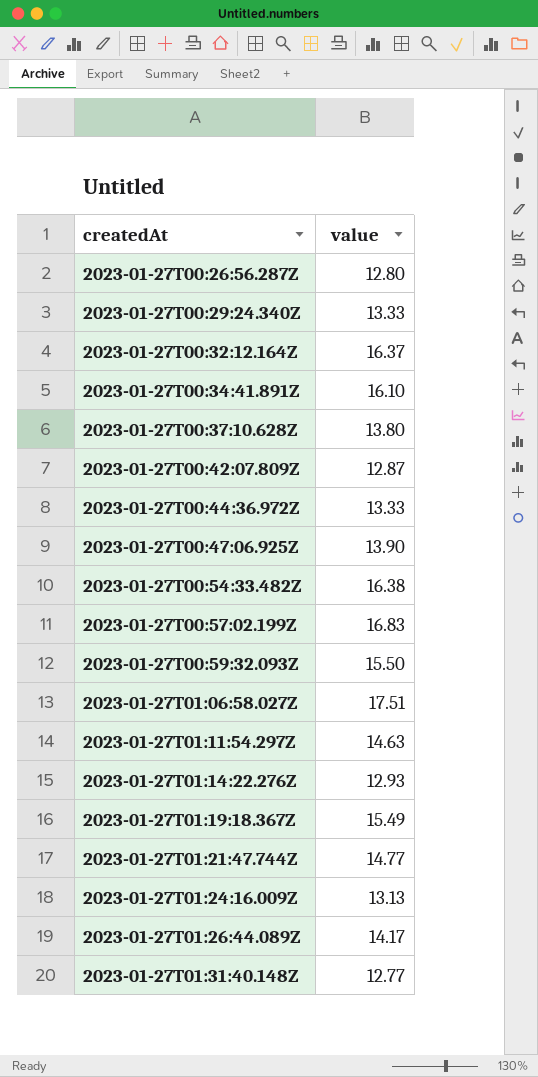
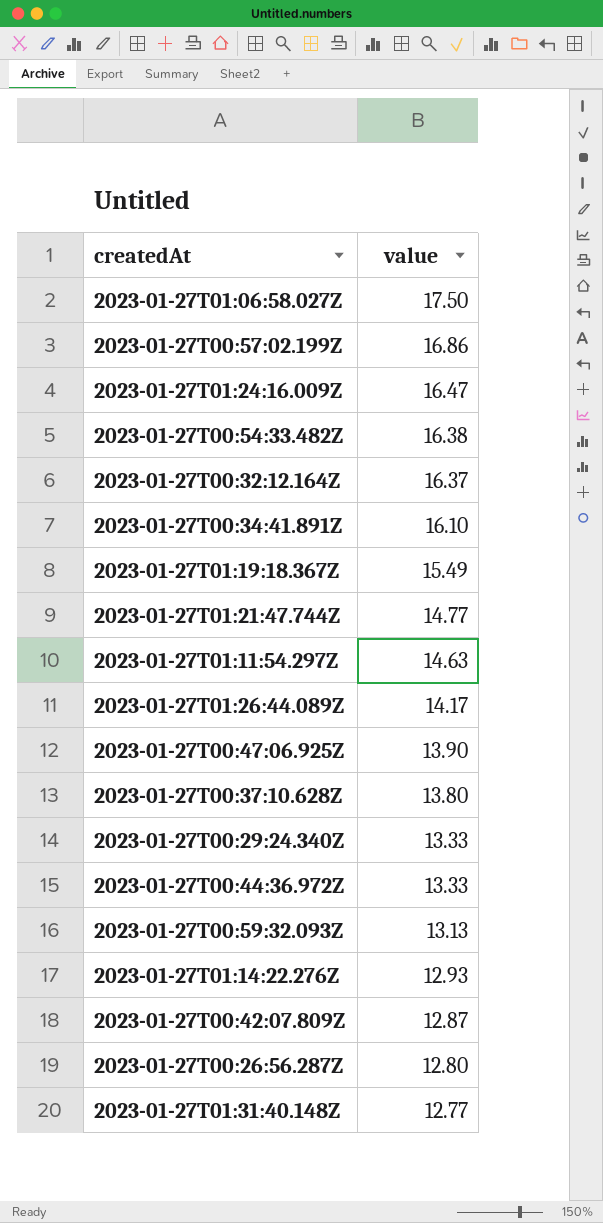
row order: createdAt ascending -> value descending
2023-01-27T01:06:58.027Z | value: 17.51 -> 17.50
2023-01-27T00:57:02.199Z | value: 16.83 -> 16.86
2023-01-27T01:24:16.009Z | value: 13.13 -> 16.47
2023-01-27T00:59:32.093Z | value: 15.50 -> 13.13

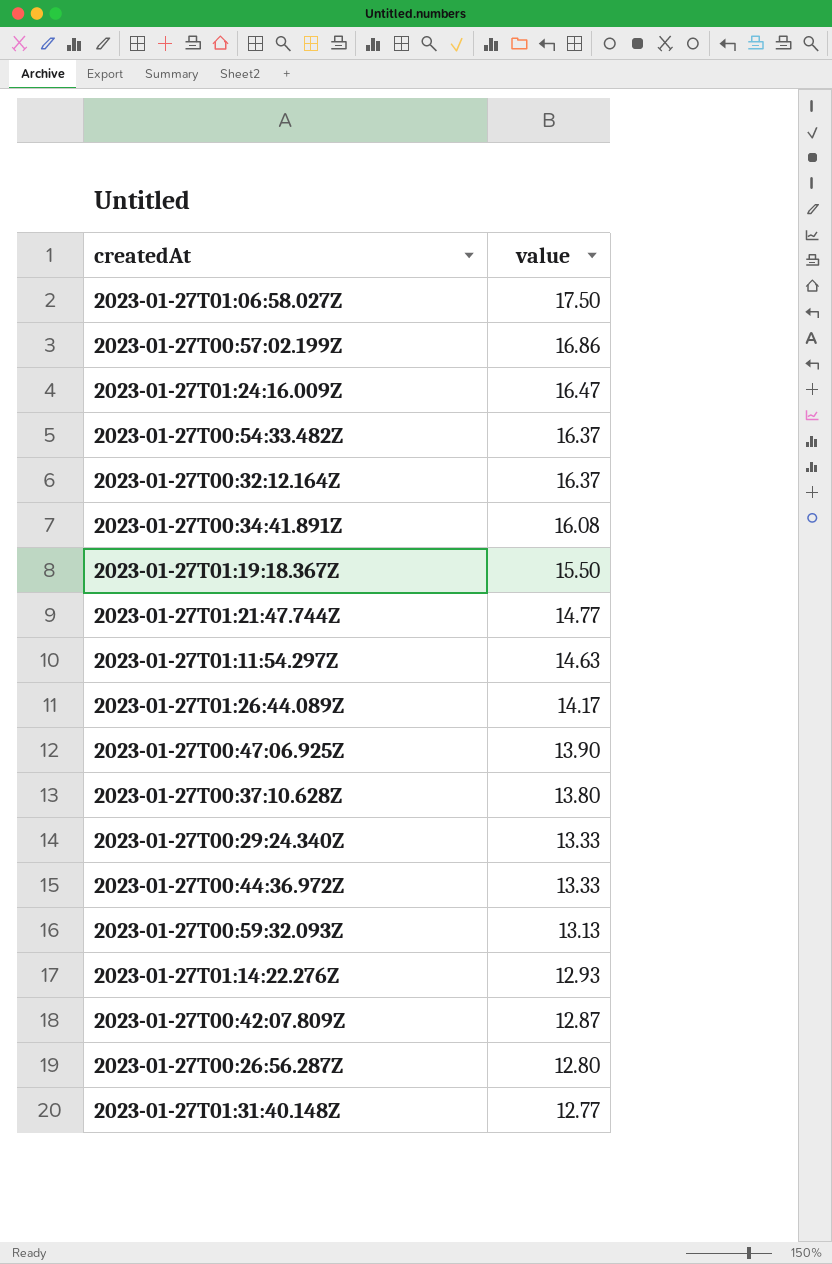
2023-01-27T00:54:33.482Z | value: 16.38 -> 16.37
2023-01-27T00:34:41.891Z | value: 16.10 -> 16.08
2023-01-27T01:19:18.367Z | value: 15.49 -> 15.50

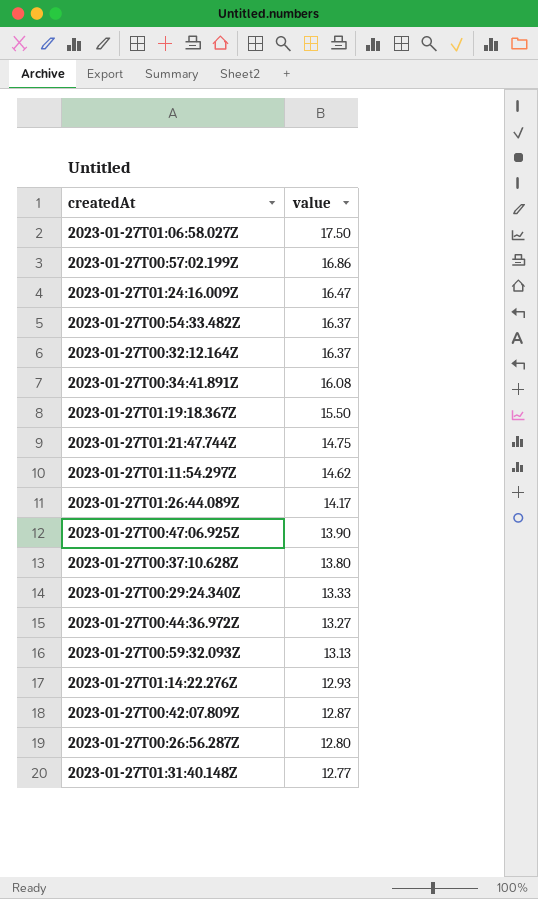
2023-01-27T01:21:47.744Z | value: 14.77 -> 14.75
2023-01-27T01:11:54.297Z | value: 14.63 -> 14.62
2023-01-27T00:44:36.972Z | value: 13.33 -> 13.27

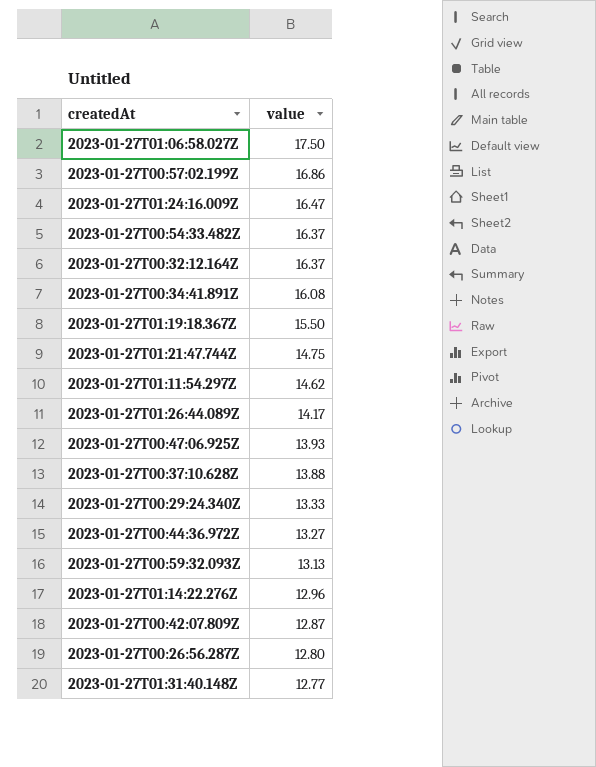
2023-01-27T00:47:06.925Z | value: 13.90 -> 13.93
2023-01-27T00:37:10.628Z | value: 13.80 -> 13.88
2023-01-27T01:14:22.276Z | value: 12.93 -> 12.96

